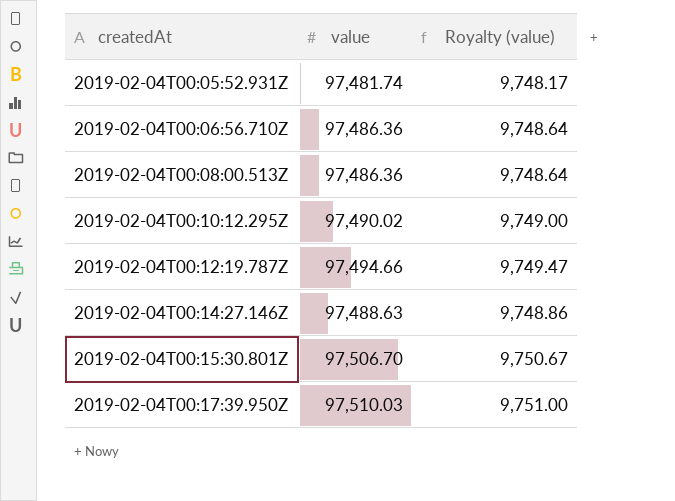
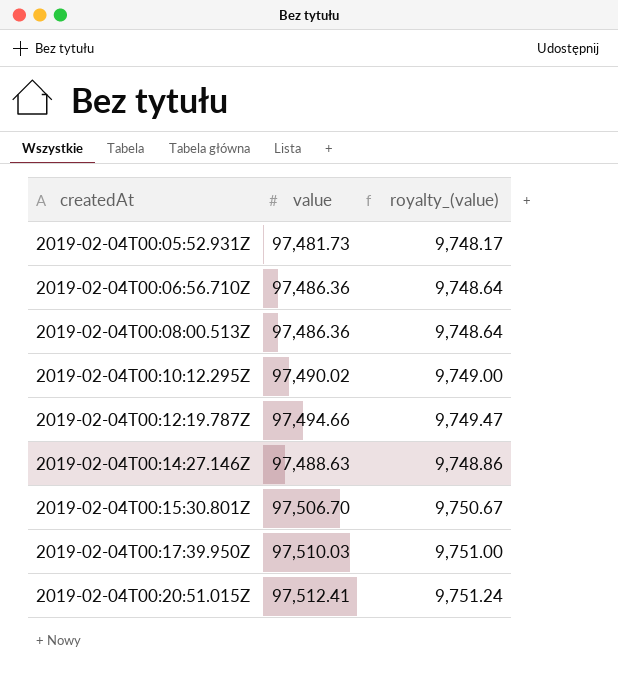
column name: Royalty (value) -> royalty_(value)
2019-02-04T00:05:52.931Z | value: 97,481.74 -> 97,481.73
row 2019-02-04T00:20:51.015Z: none -> 97,512.41 | 9,751.24

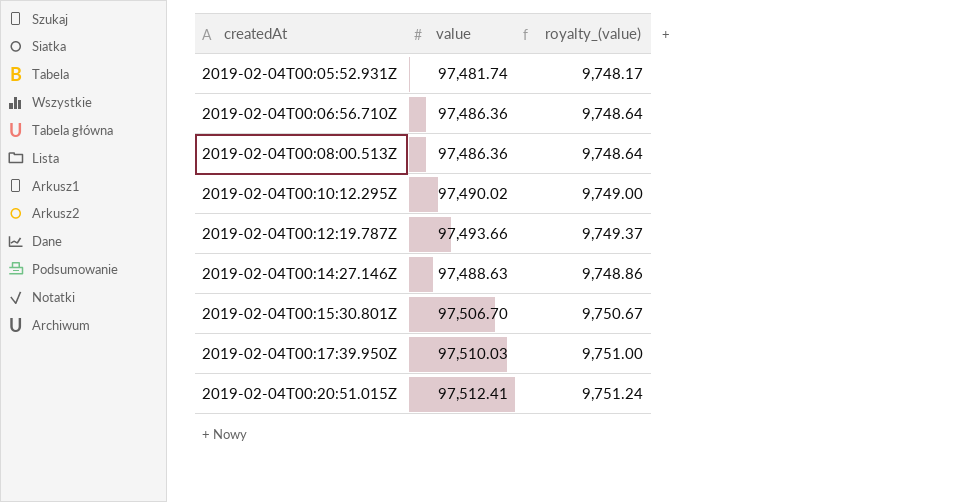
2019-02-04T00:05:52.931Z | value: 97,481.73 -> 97,481.74
2019-02-04T00:12:19.787Z | value: 97,494.66 -> 97,493.66
2019-02-04T00:12:19.787Z | royalty_(value): 9,749.47 -> 9,749.37

